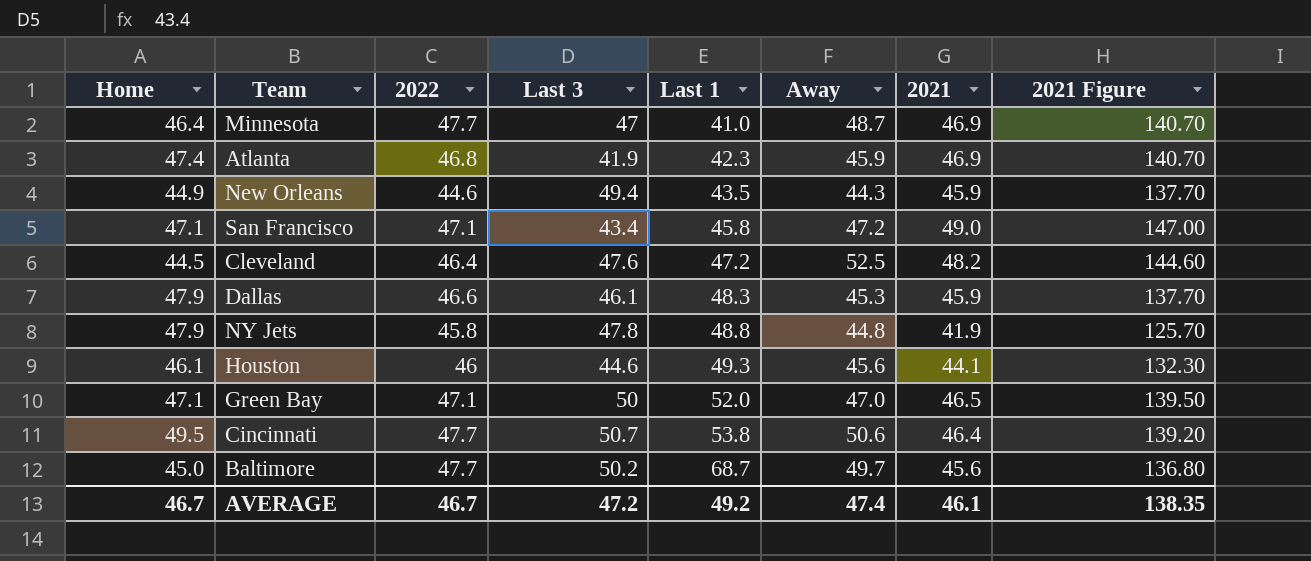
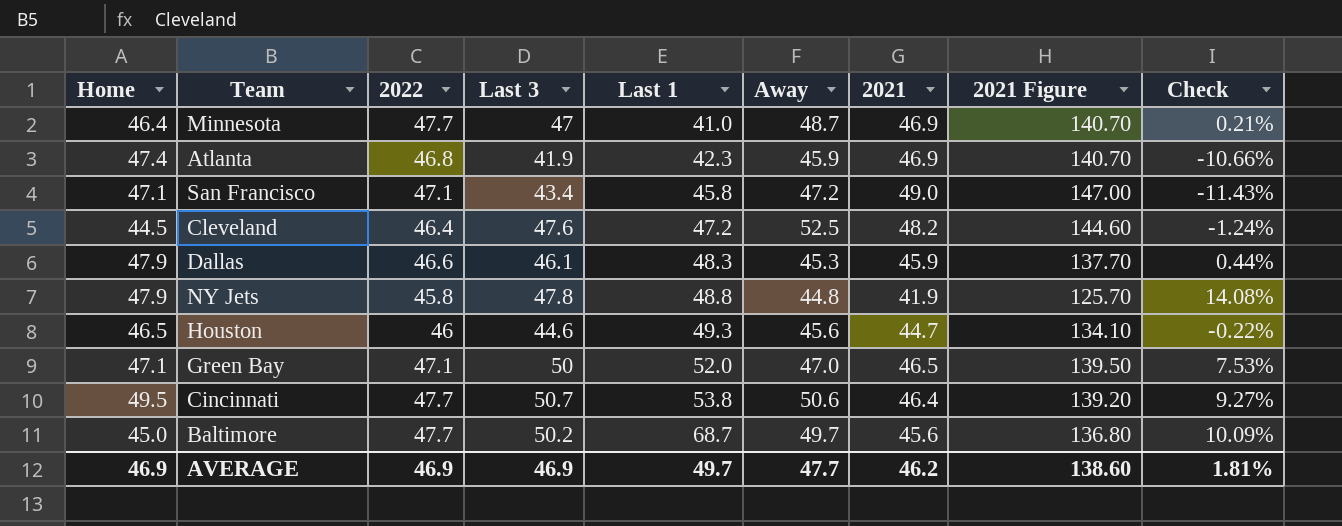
column Check | formula: none -> ([Last 3] - [2021]) / [2021]
row New Orleans: 44.9 | 44.6 | 49.4 | 43.5 | 44.3 | 45.9 | 137.70 -> none
Houston | Home: 46.1 -> 46.5
Houston | 2021: 44.1 -> 44.7
Houston | 2021 Figure: 132.30 -> 134.10
AVERAGE | Home: 46.7 -> 46.9
AVERAGE | 2022: 46.7 -> 46.9
AVERAGE | Last 3: 47.2 -> 46.9
AVERAGE | Last 1: 49.2 -> 49.7
AVERAGE | Away: 47.4 -> 47.7
AVERAGE | 2021: 46.1 -> 46.2
AVERAGE | 2021 Figure: 138.35 -> 138.60

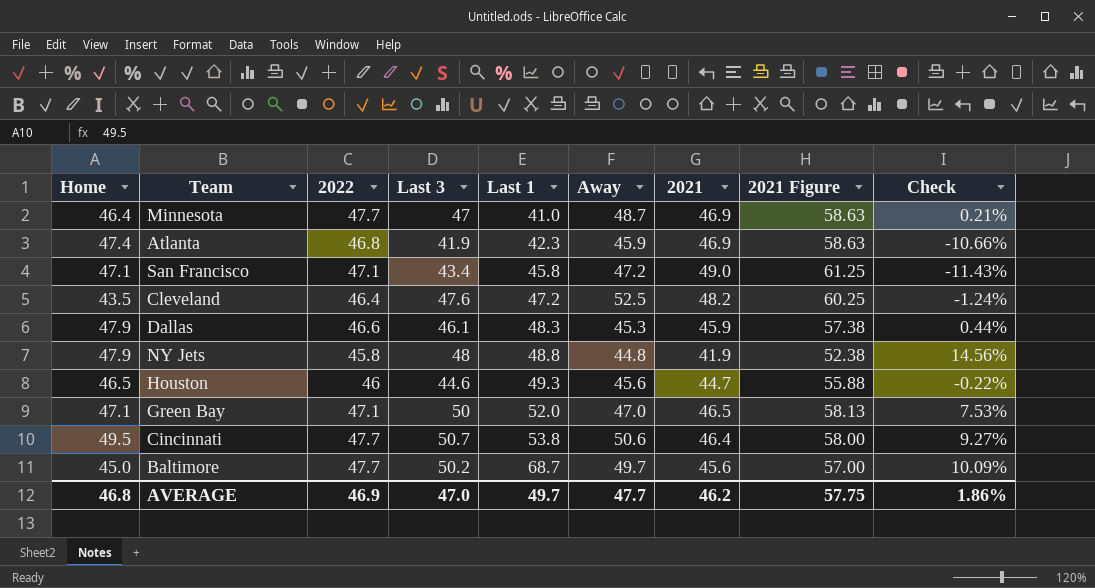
column 2021 Figure | formula: [2021] * 3 -> [2021] * 1.25
Cleveland | Home: 44.5 -> 43.5
NY Jets | Last 3: 47.8 -> 48
NY Jets | Check: 14.08% -> 14.56%
AVERAGE | Home: 46.9 -> 46.8
AVERAGE | Last 3: 46.9 -> 47.0
AVERAGE | 2021 Figure: 138.60 -> 57.75
AVERAGE | Check: 1.81% -> 1.86%

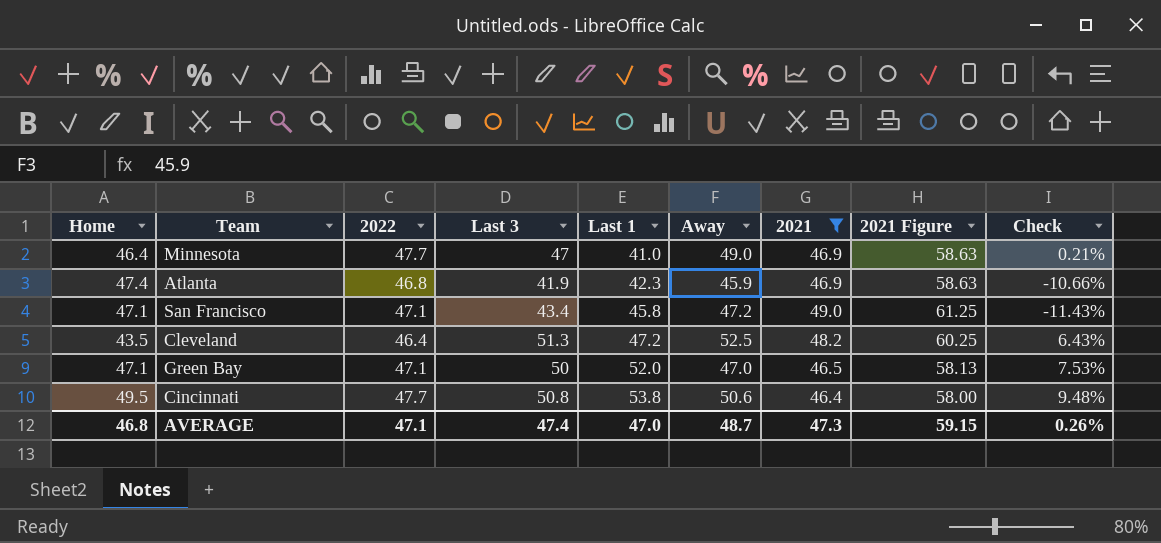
filter: none -> 2021 >= 46.4
Minnesota | Away: 48.7 -> 49.0
Cleveland | Last 3: 47.6 -> 51.3
Cleveland | Check: -1.24% -> 6.43%
Cincinnati | Last 3: 50.7 -> 50.8
Cincinnati | Check: 9.27% -> 9.48%
AVERAGE | 2022: 46.9 -> 47.1
AVERAGE | Last 3: 47.0 -> 47.4
AVERAGE | Last 1: 49.7 -> 47.0
AVERAGE | Away: 47.7 -> 48.7
AVERAGE | 2021: 46.2 -> 47.3
AVERAGE | 2021 Figure: 57.75 -> 59.15
AVERAGE | Check: 1.86% -> 0.26%

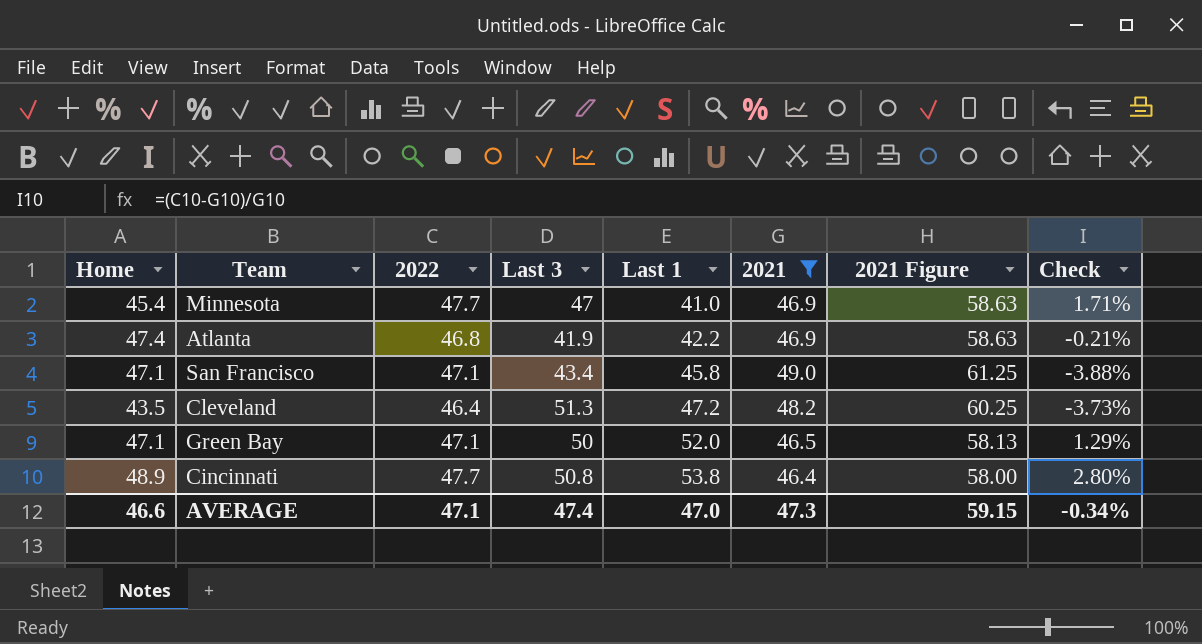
column Away | position: 6 -> none
column Check | formula: ([Last 3] - [2021]) / [2021] -> ([2022] - [2021]) / [2021]
Minnesota | Home: 46.4 -> 45.4
Atlanta | Last 1: 42.3 -> 42.2
Cincinnati | Home: 49.5 -> 48.9
AVERAGE | Home: 46.8 -> 46.6
AVERAGE | Check: 0.26% -> -0.34%

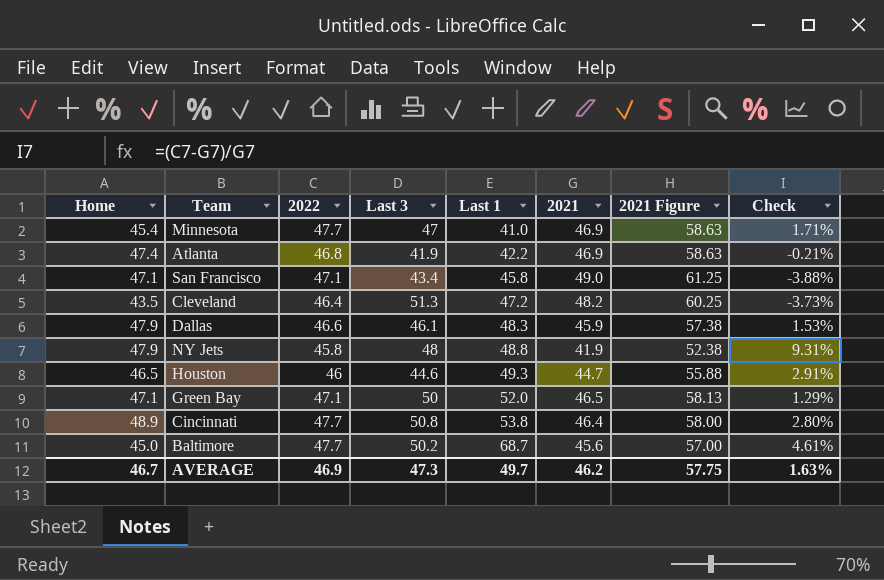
filter: 2021 >= 46.4 -> none
AVERAGE | Home: 46.6 -> 46.7
AVERAGE | 2022: 47.1 -> 46.9
AVERAGE | Last 3: 47.4 -> 47.3
AVERAGE | Last 1: 47.0 -> 49.7
AVERAGE | 2021: 47.3 -> 46.2
AVERAGE | 2021 Figure: 59.15 -> 57.75
AVERAGE | Check: -0.34% -> 1.63%

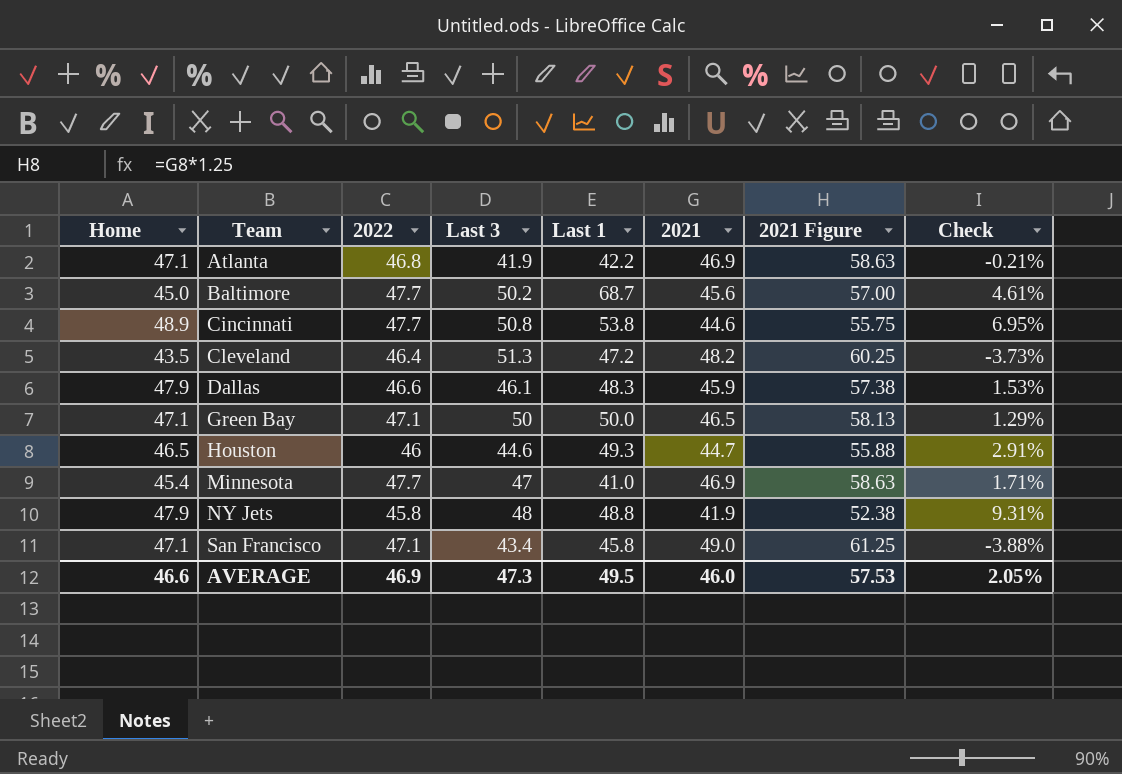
row order: Last 1 ascending -> Team ascending
Atlanta | Home: 47.4 -> 47.1
Cincinnati | 2021: 46.4 -> 44.6
Cincinnati | 2021 Figure: 58.00 -> 55.75
Cincinnati | Check: 2.80% -> 6.95%
Green Bay | Last 1: 52.0 -> 50.0
AVERAGE | Home: 46.7 -> 46.6
AVERAGE | Last 1: 49.7 -> 49.5
AVERAGE | 2021: 46.2 -> 46.0
AVERAGE | 2021 Figure: 57.75 -> 57.53
AVERAGE | Check: 1.63% -> 2.05%

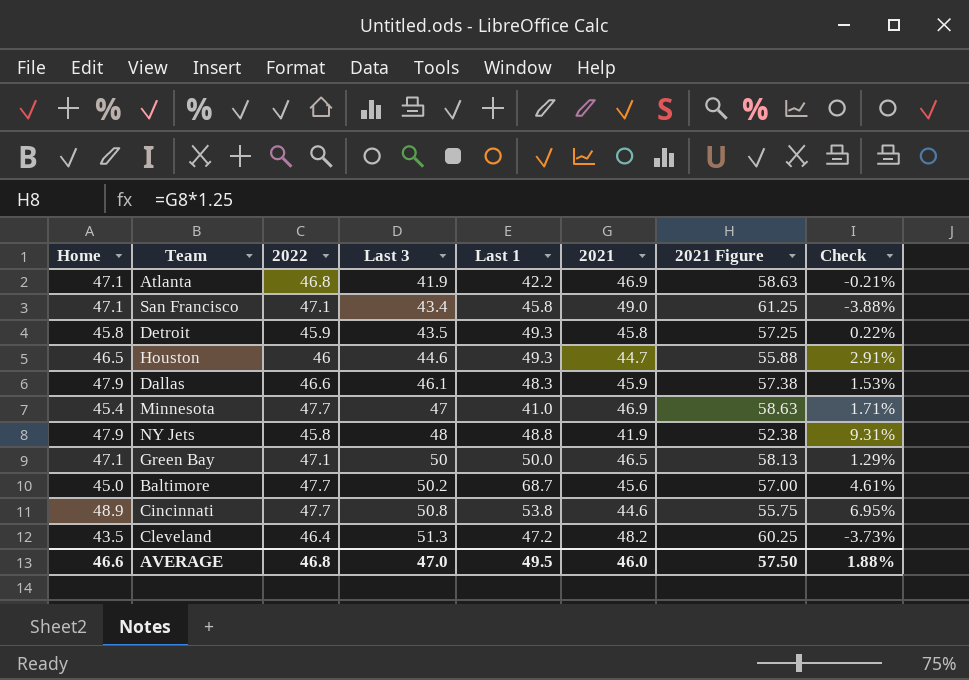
row order: Team ascending -> Last 3 ascending
row Detroit: none -> 45.8 | 45.9 | 43.5 | 49.3 | 45.8 | 57.25 | 0.22%
AVERAGE | 2022: 46.9 -> 46.8
AVERAGE | Last 3: 47.3 -> 47.0
AVERAGE | 2021 Figure: 57.53 -> 57.50
AVERAGE | Check: 2.05% -> 1.88%

